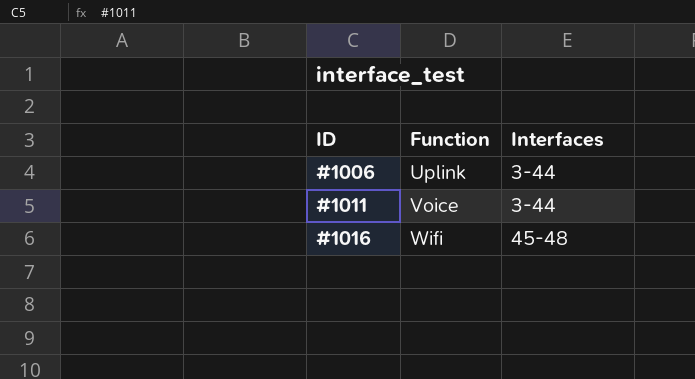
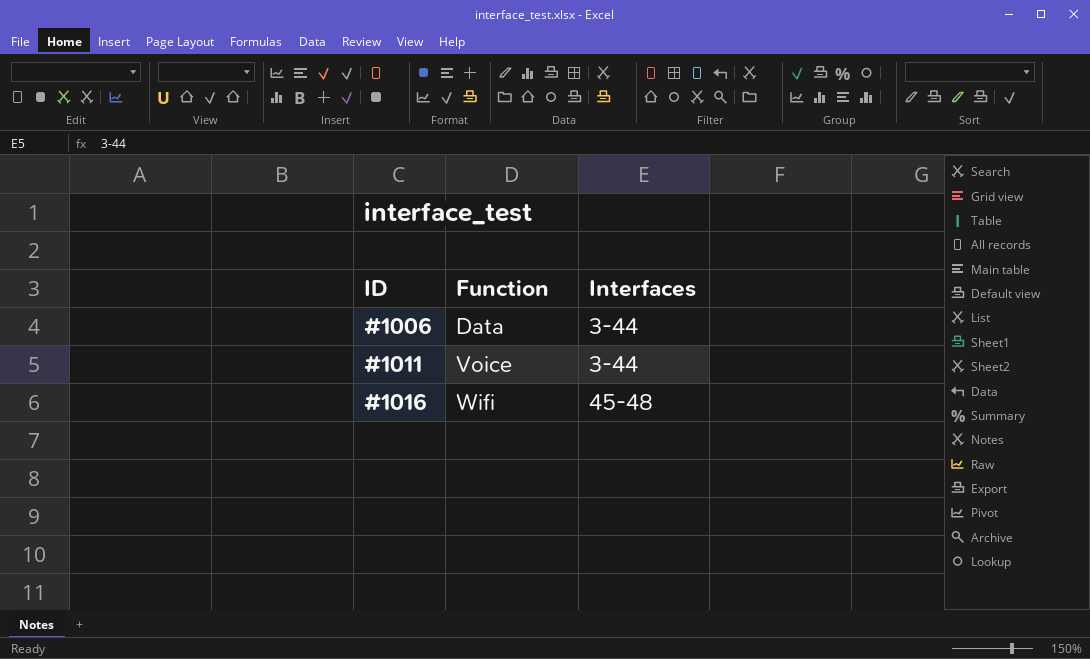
#1006 | Function: Uplink -> Data

